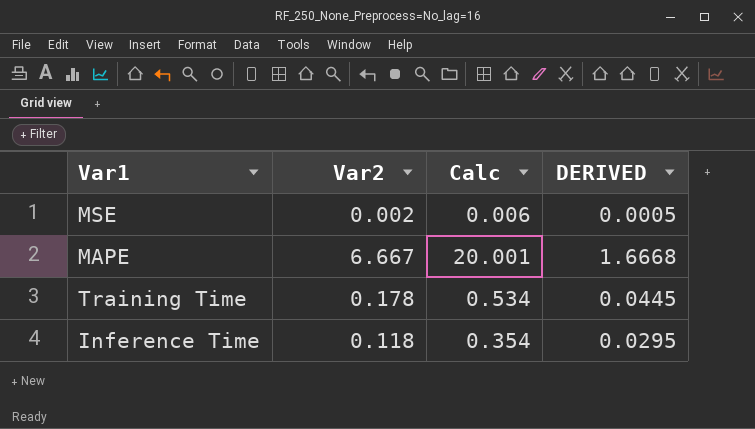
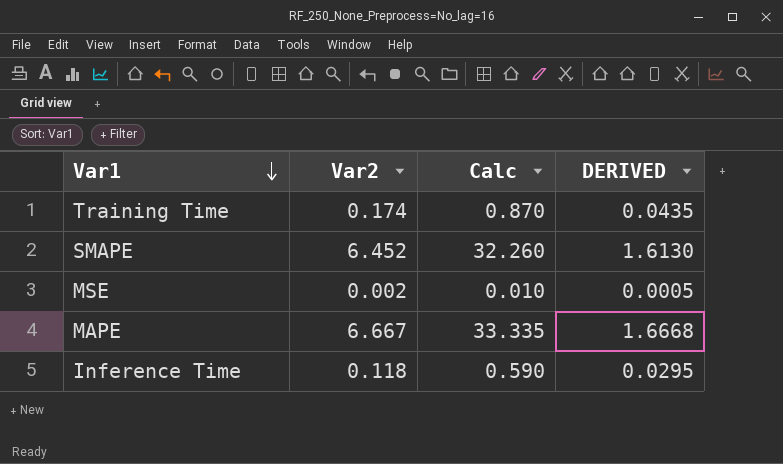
row order: none -> Var1 descending
column Calc | formula: [Var2] * 3 -> [Var2] * 5
Training Time | Var2: 0.178 -> 0.174
Training Time | DERIVED: 0.0445 -> 0.0435
row SMAPE: none -> 6.452 | 32.260 | 1.6130

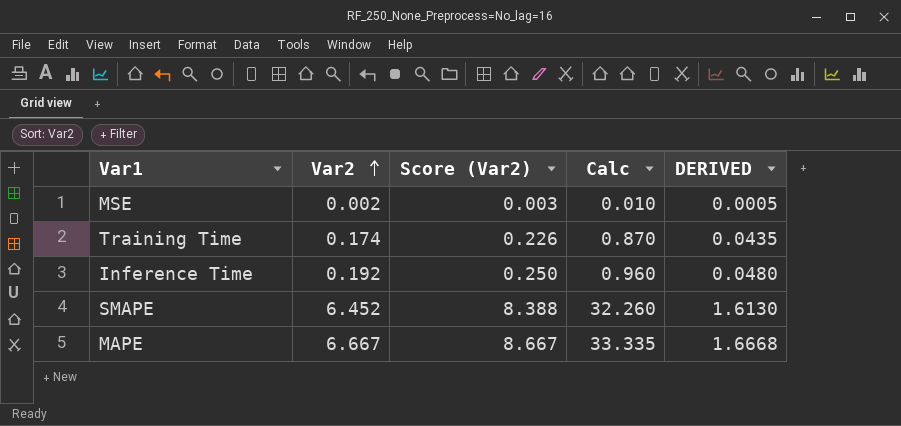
row order: Var1 descending -> Var2 ascending
column Score (Var2) | formula: none -> [Var2] * 1.3
Inference Time | Var2: 0.118 -> 0.192
Inference Time | Calc: 0.590 -> 0.960
Inference Time | DERIVED: 0.0295 -> 0.0480

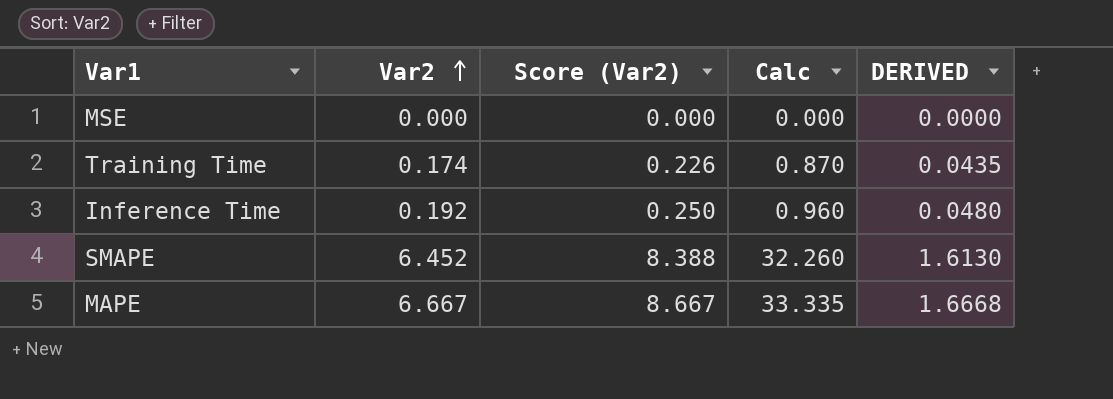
MSE | Var2: 0.002 -> 0.000
MSE | Score (Var2): 0.003 -> 0.000
MSE | Calc: 0.010 -> 0.000
MSE | DERIVED: 0.0005 -> 0.0000

